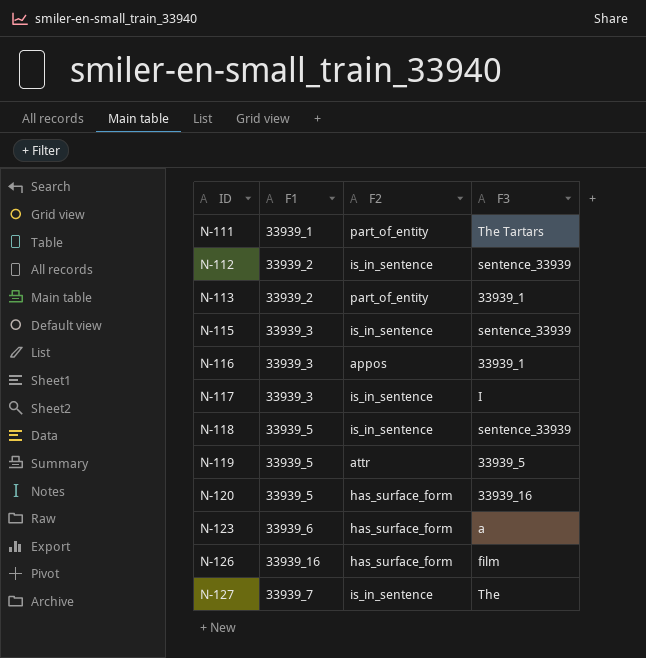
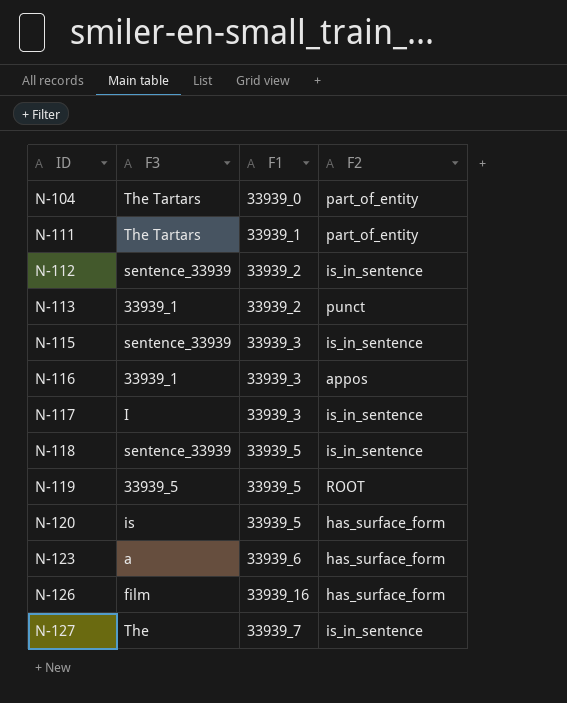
column F3 | position: 4 -> 2
row N-104: none -> The Tartars | 33939_0 | part_of_entity
N-113 | F2: part_of_entity -> punct
N-119 | F2: attr -> ROOT
N-120 | F3: 33939_16 -> is

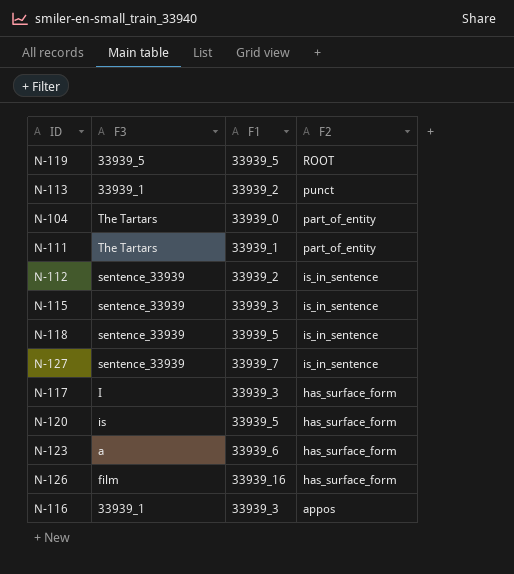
row order: ID ascending -> F2 descending
N-127 | F3: The -> sentence_33939
N-117 | F2: is_in_sentence -> has_surface_form

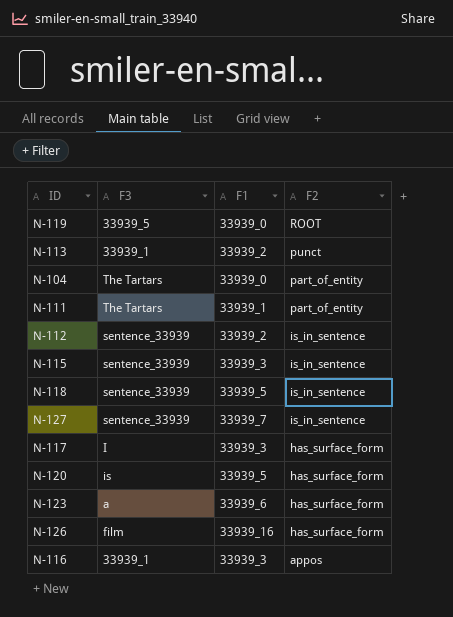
N-119 | F1: 33939_5 -> 33939_0

